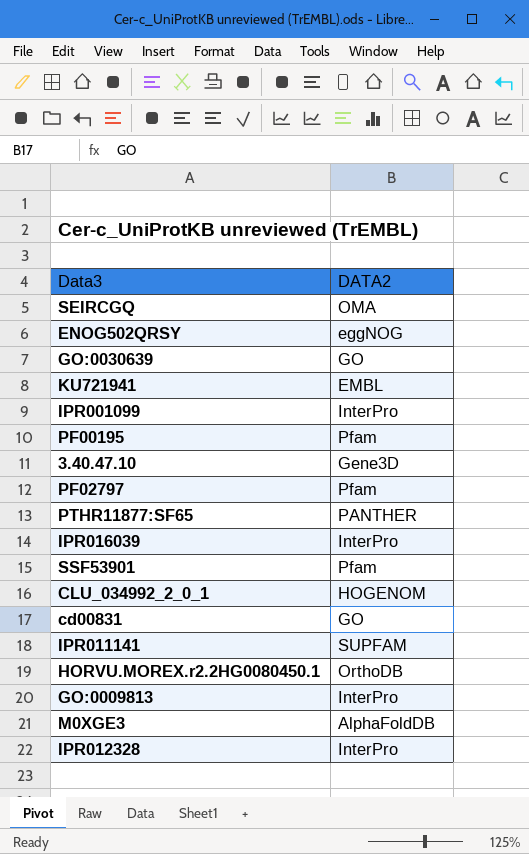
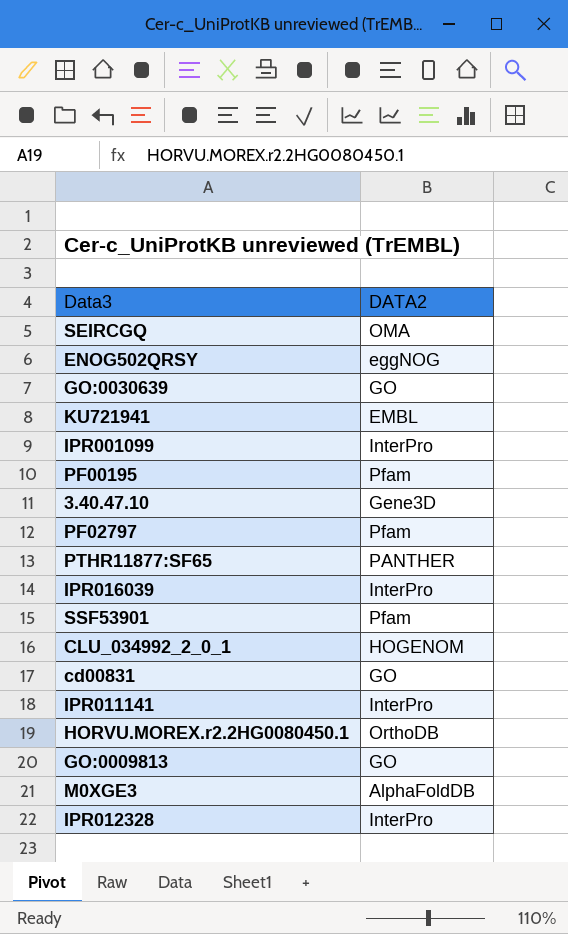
IPR011141 | DATA2: SUPFAM -> InterPro
GO:0009813 | DATA2: InterPro -> GO

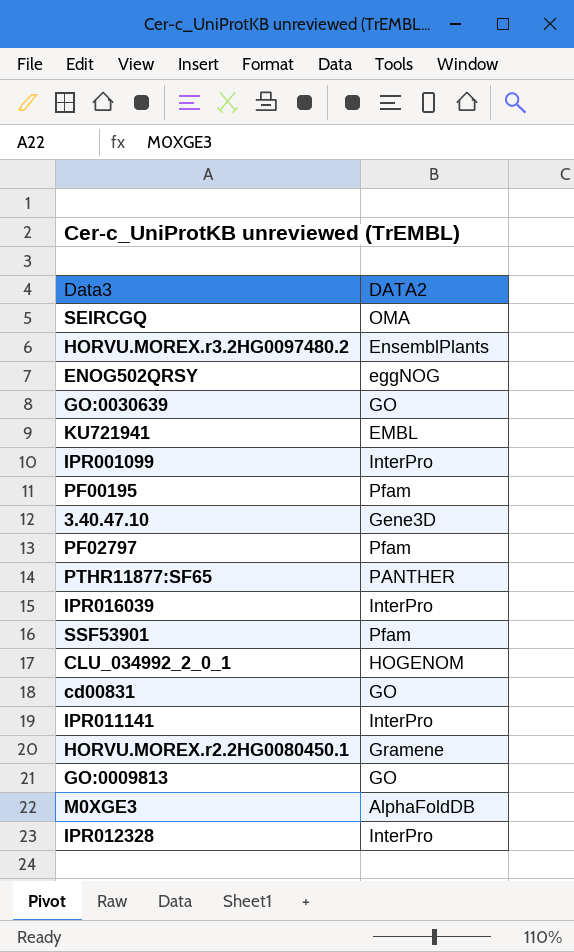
row HORVU.MOREX.r3.2HG0097480.2: none -> EnsemblPlants
HORVU.MOREX.r2.2HG0080450.1 | DATA2: OrthoDB -> Gramene

